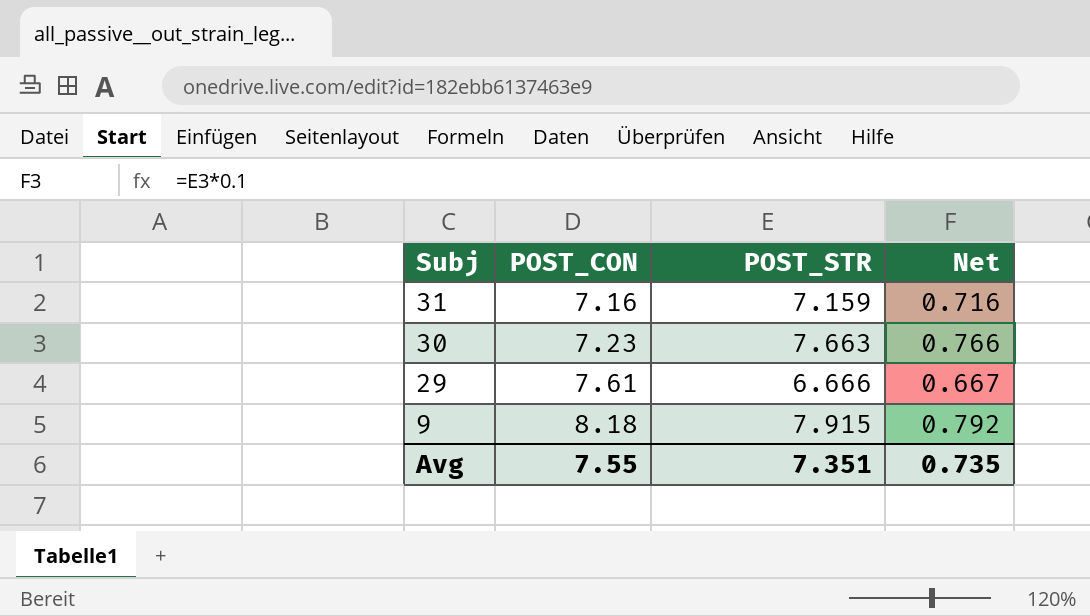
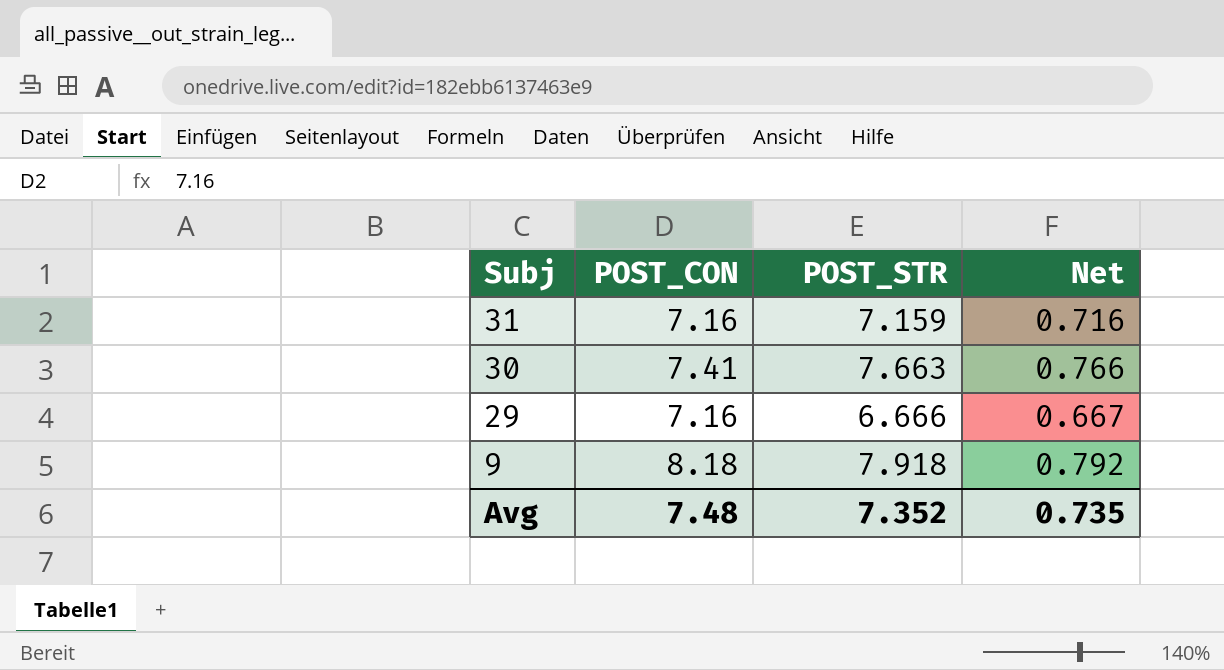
30 | POST_CON: 7.23 -> 7.41
29 | POST_CON: 7.61 -> 7.16
9 | POST_STR: 7.915 -> 7.918
Avg | POST_CON: 7.55 -> 7.48
Avg | POST_STR: 7.351 -> 7.352

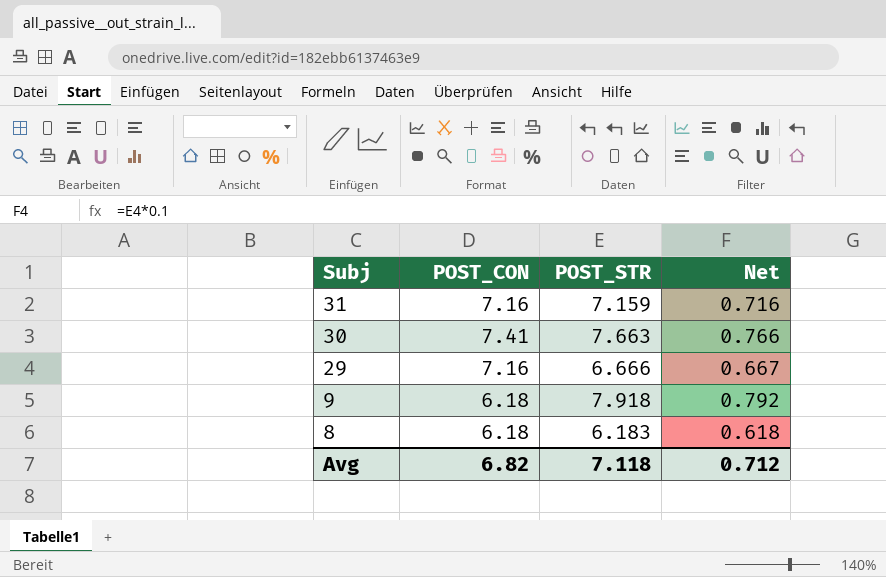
9 | POST_CON: 8.18 -> 6.18
row 8: none -> 6.18 | 6.183 | 0.618
Avg | POST_CON: 7.48 -> 6.82
Avg | POST_STR: 7.352 -> 7.118
Avg | Net: 0.735 -> 0.712

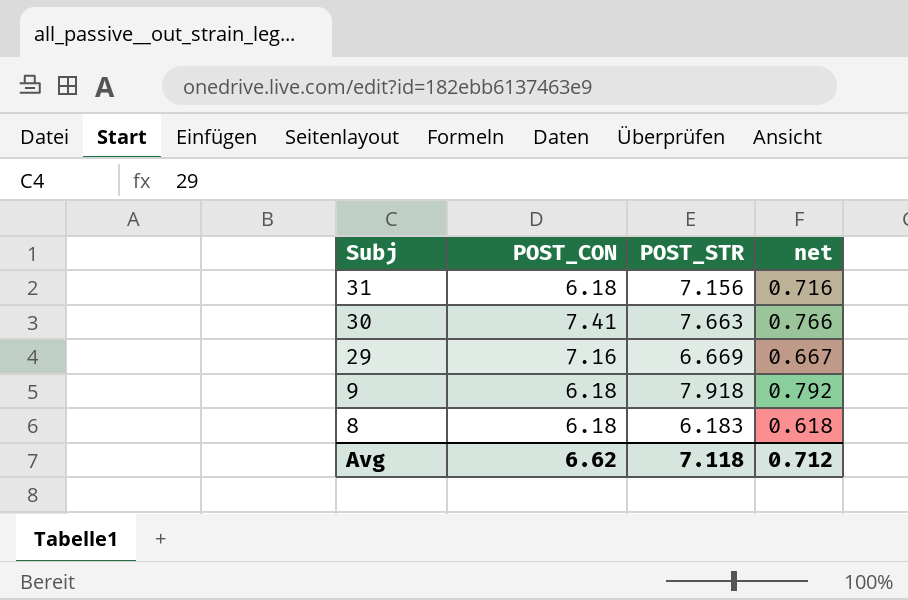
column name: Net -> net
31 | POST_CON: 7.16 -> 6.18
31 | POST_STR: 7.159 -> 7.156
29 | POST_STR: 6.666 -> 6.669
Avg | POST_CON: 6.82 -> 6.62

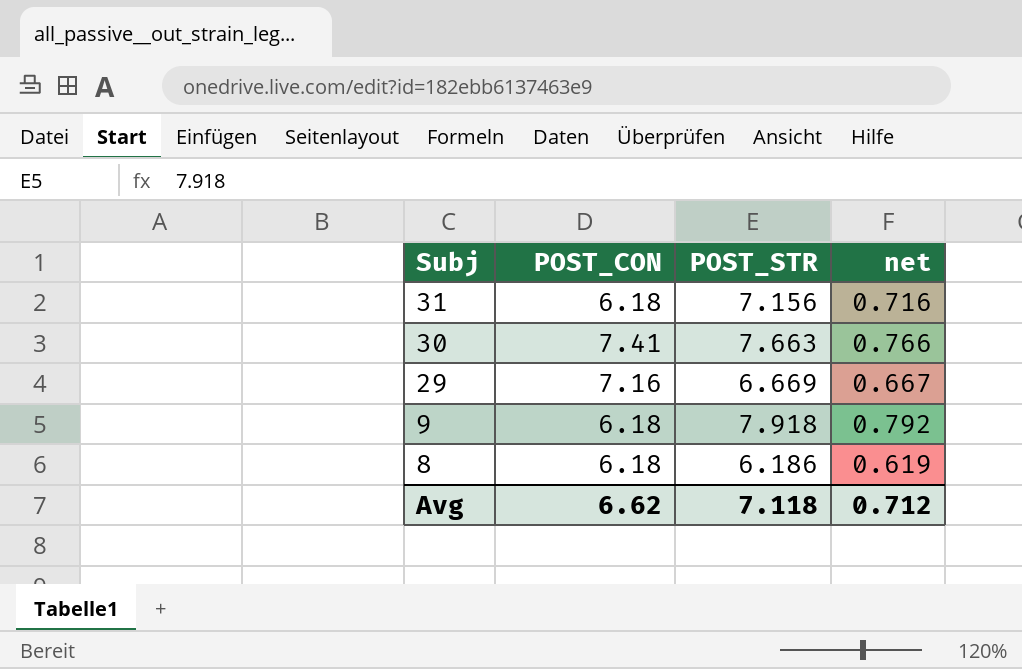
8 | POST_STR: 6.183 -> 6.186
8 | net: 0.618 -> 0.619

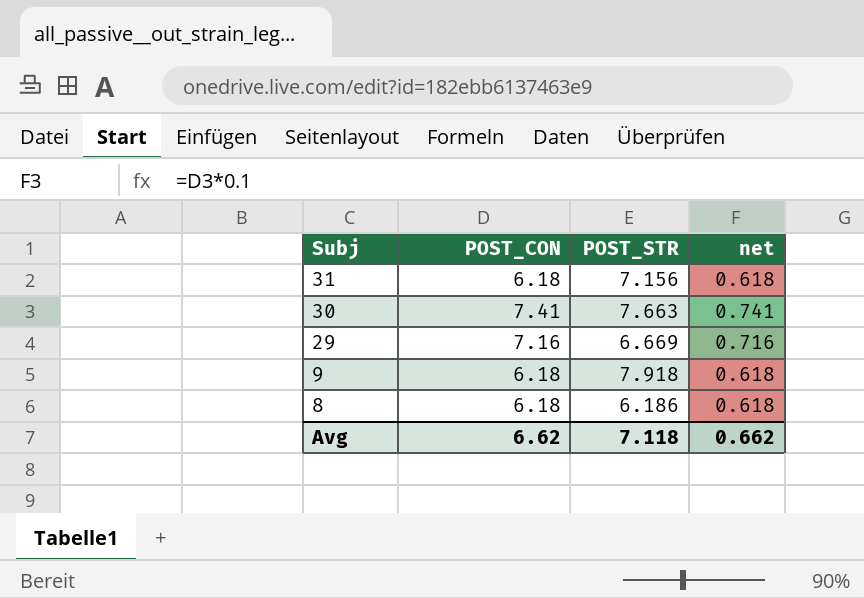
column net | formula: [POST_STR] * 0.1 -> [POST_CON] * 0.1
Avg | net: 0.712 -> 0.662

